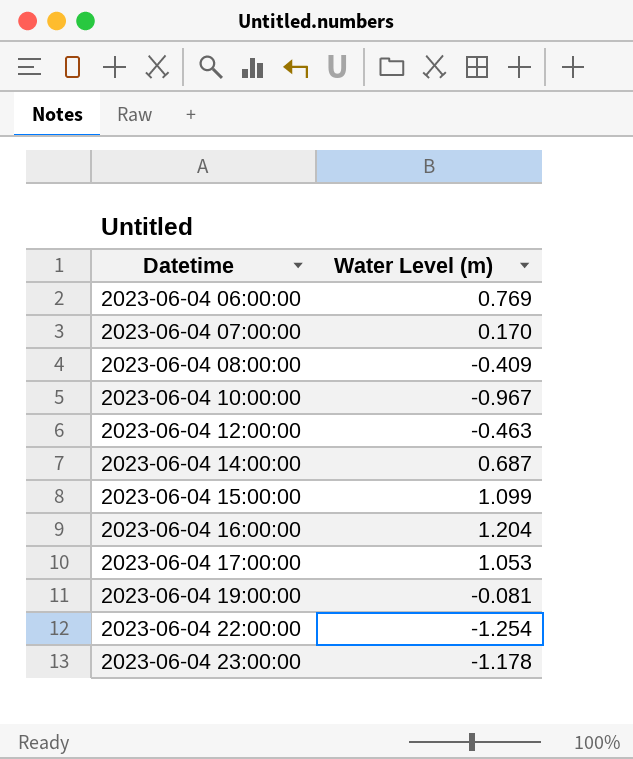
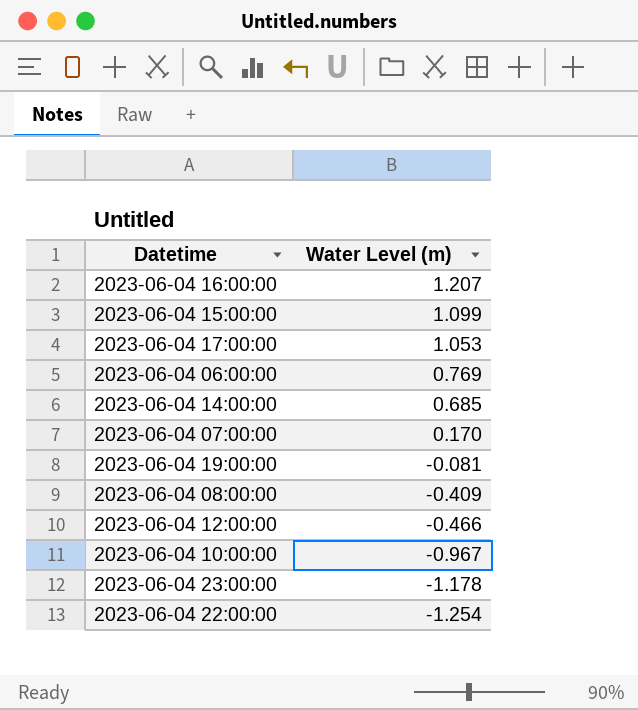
row order: Datetime ascending -> Water Level (m) descending
2023-06-04 16:00:00 | Water Level (m): 1.204 -> 1.207
2023-06-04 14:00:00 | Water Level (m): 0.687 -> 0.685
2023-06-04 12:00:00 | Water Level (m): -0.463 -> -0.466

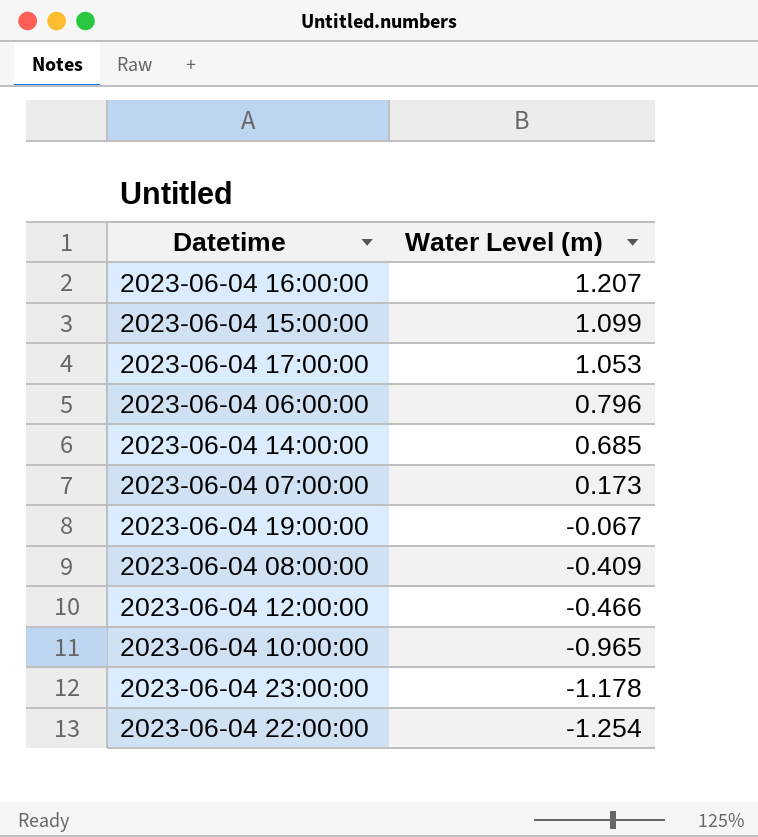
2023-06-04 06:00:00 | Water Level (m): 0.769 -> 0.796
2023-06-04 07:00:00 | Water Level (m): 0.170 -> 0.173
2023-06-04 19:00:00 | Water Level (m): -0.081 -> -0.067
2023-06-04 10:00:00 | Water Level (m): -0.967 -> -0.965

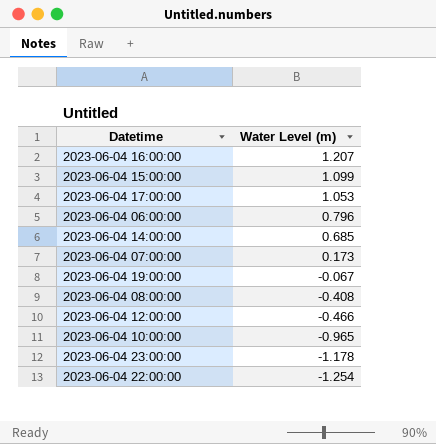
2023-06-04 08:00:00 | Water Level (m): -0.409 -> -0.408

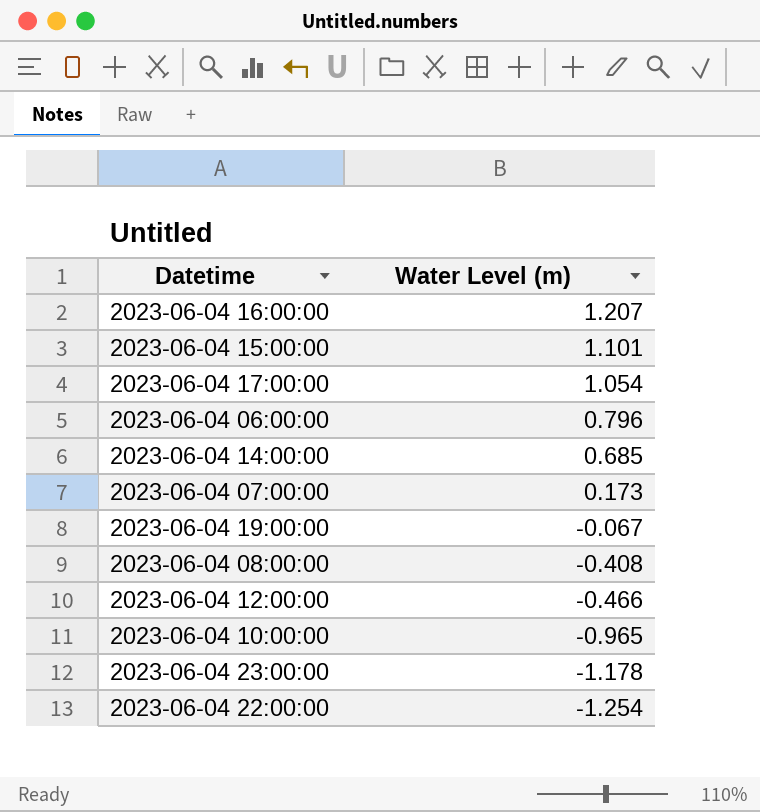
2023-06-04 15:00:00 | Water Level (m): 1.099 -> 1.101
2023-06-04 17:00:00 | Water Level (m): 1.053 -> 1.054

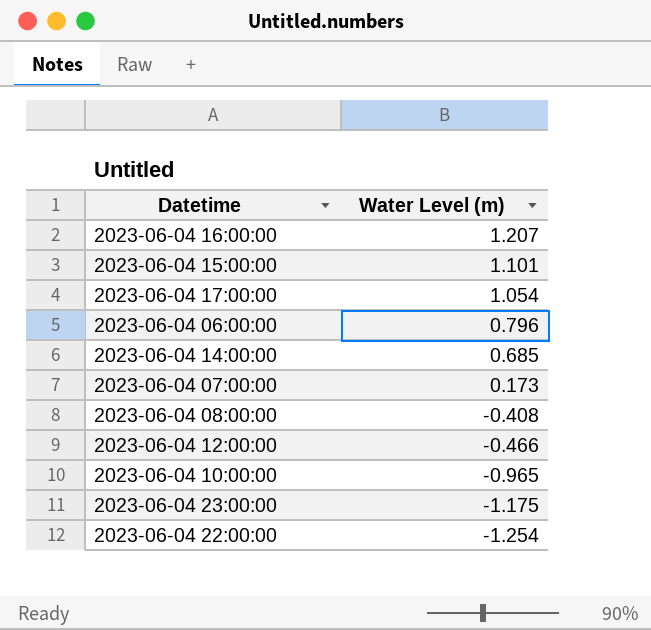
row 2023-06-04 19:00:00: -0.067 -> none
2023-06-04 23:00:00 | Water Level (m): -1.178 -> -1.175

